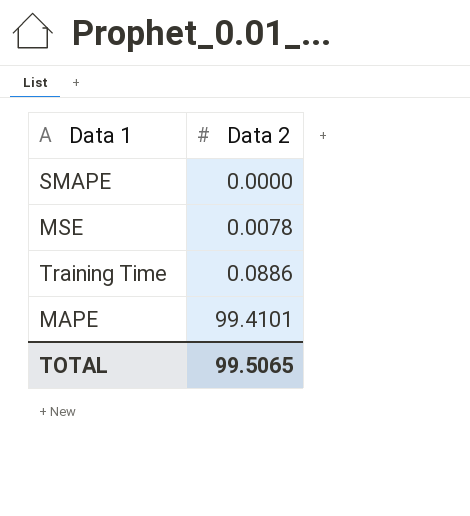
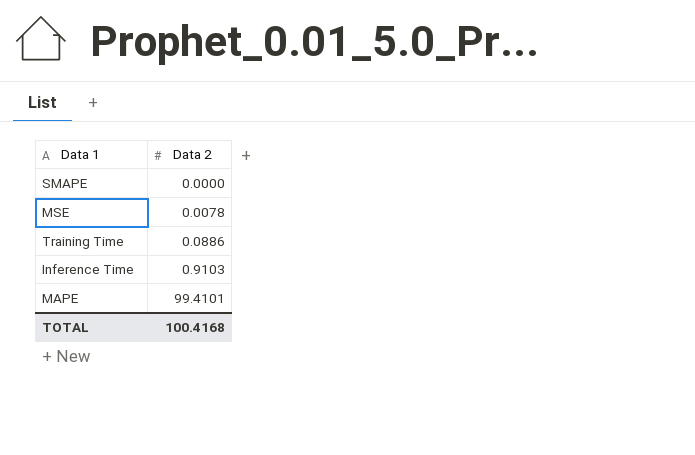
row Inference Time: none -> 0.9103
TOTAL | Data 2: 99.5065 -> 100.4168

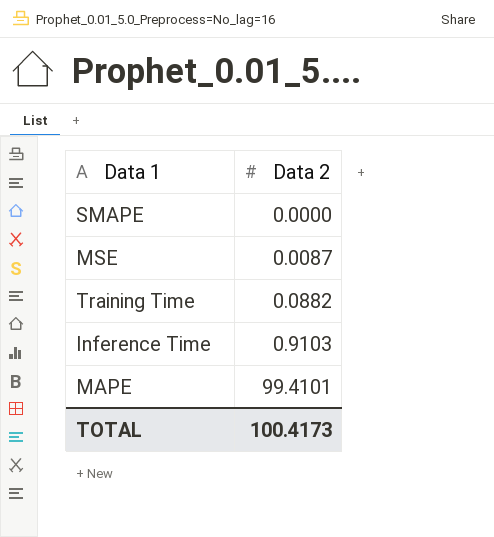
MSE | Data 2: 0.0078 -> 0.0087
Training Time | Data 2: 0.0886 -> 0.0882
TOTAL | Data 2: 100.4168 -> 100.4173

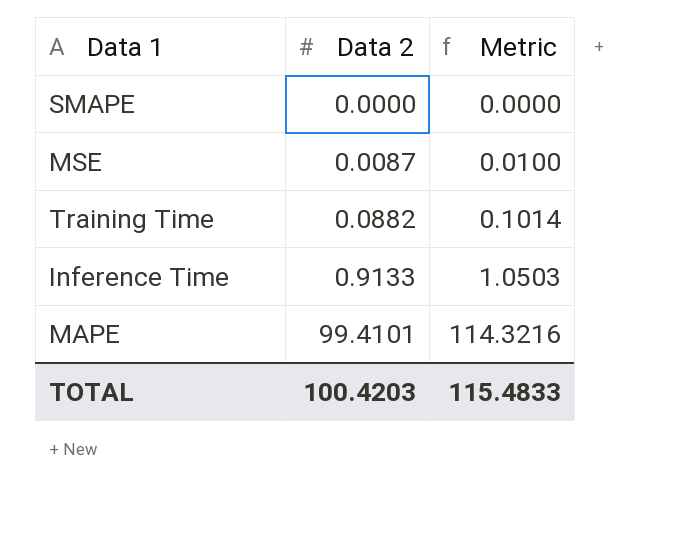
column Metric | formula: none -> [Data 2] * 1.15
Inference Time | Data 2: 0.9103 -> 0.9133
TOTAL | Data 2: 100.4173 -> 100.4203

